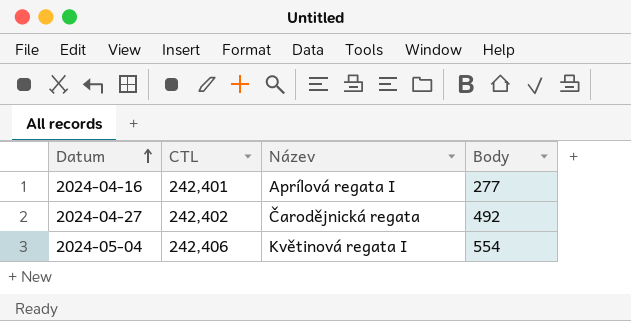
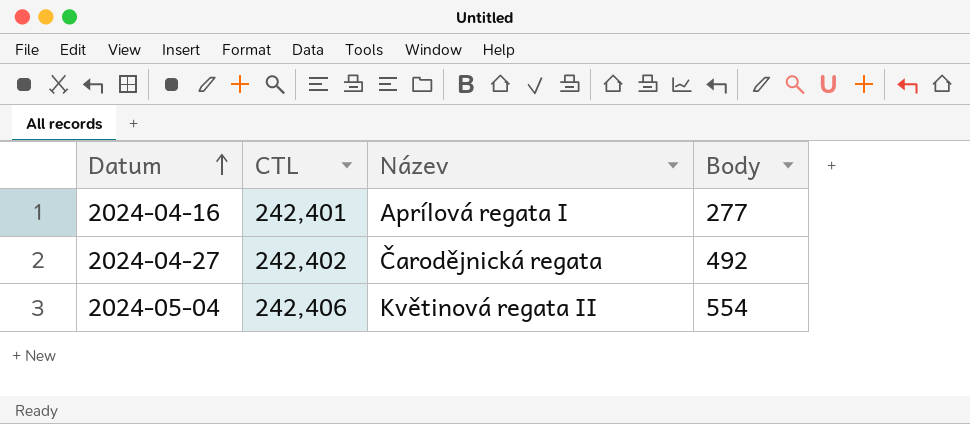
2024-05-04 | Název: Květinová regata I -> Květinová regata II

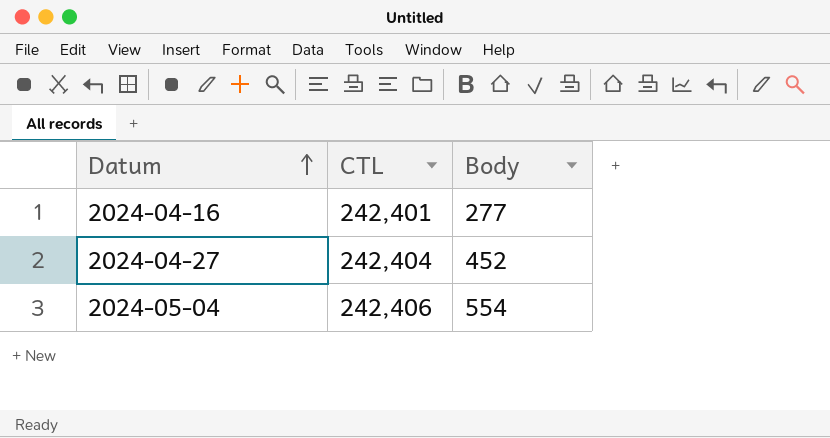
column Název | position: 3 -> none
2024-04-27 | CTL: 242,402 -> 242,404
2024-04-27 | Body: 492 -> 452

